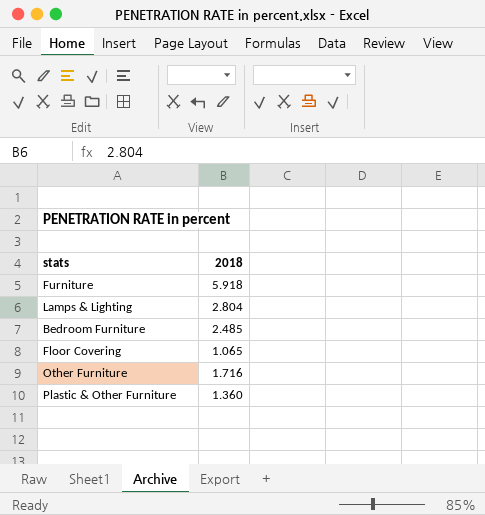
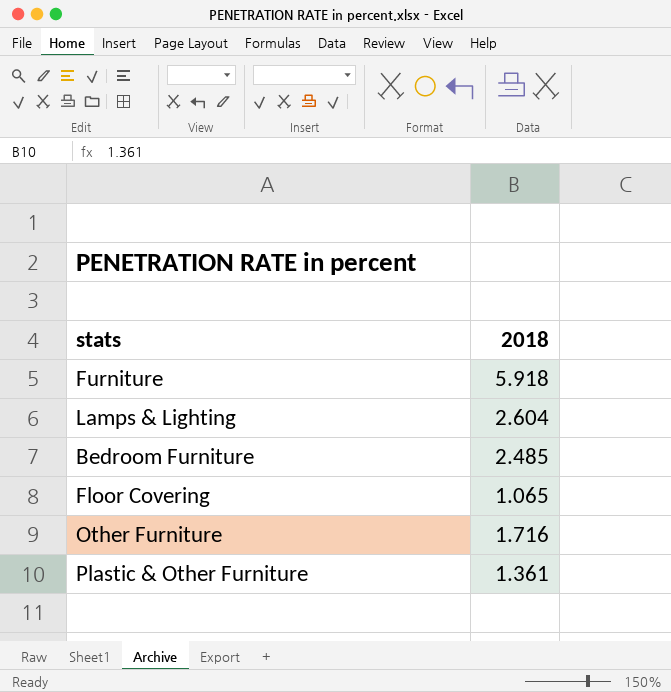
Lamps & Lighting | 2018: 2.804 -> 2.604
Plastic & Other Furniture | 2018: 1.360 -> 1.361

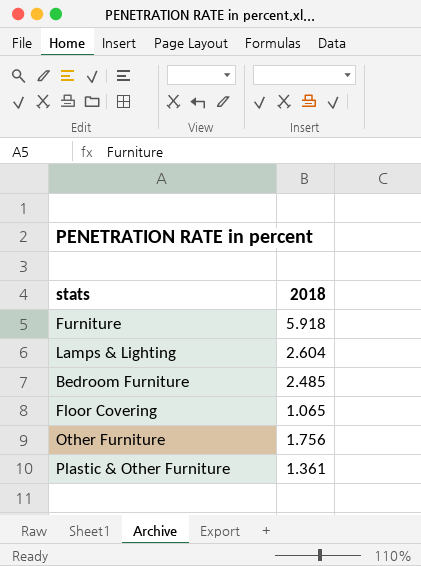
Other Furniture | 2018: 1.716 -> 1.756

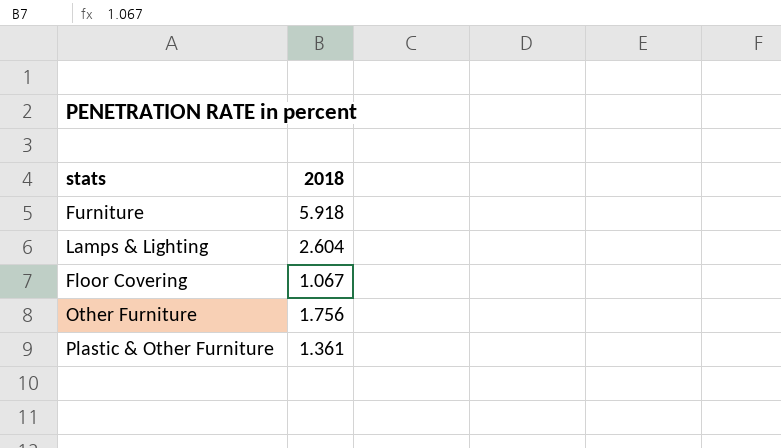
row Bedroom Furniture: 2.485 -> none
Floor Covering | 2018: 1.065 -> 1.067

